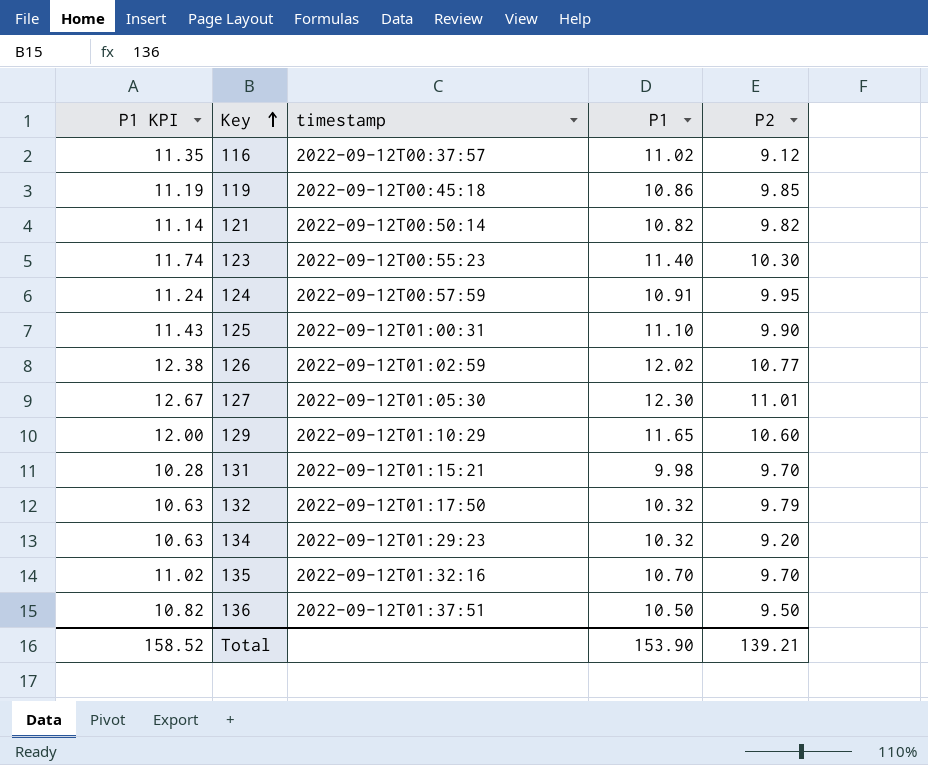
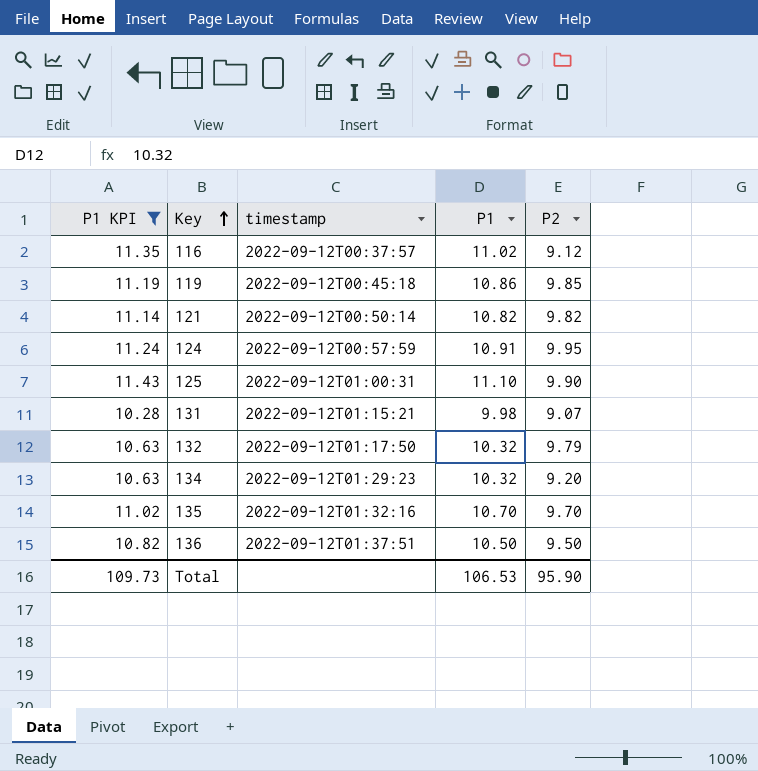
filter: none -> P1 KPI <= 11.43
131 | P2: 9.70 -> 9.07
Total | P1 KPI: 158.52 -> 109.73
Total | P1: 153.90 -> 106.53
Total | P2: 139.21 -> 95.90

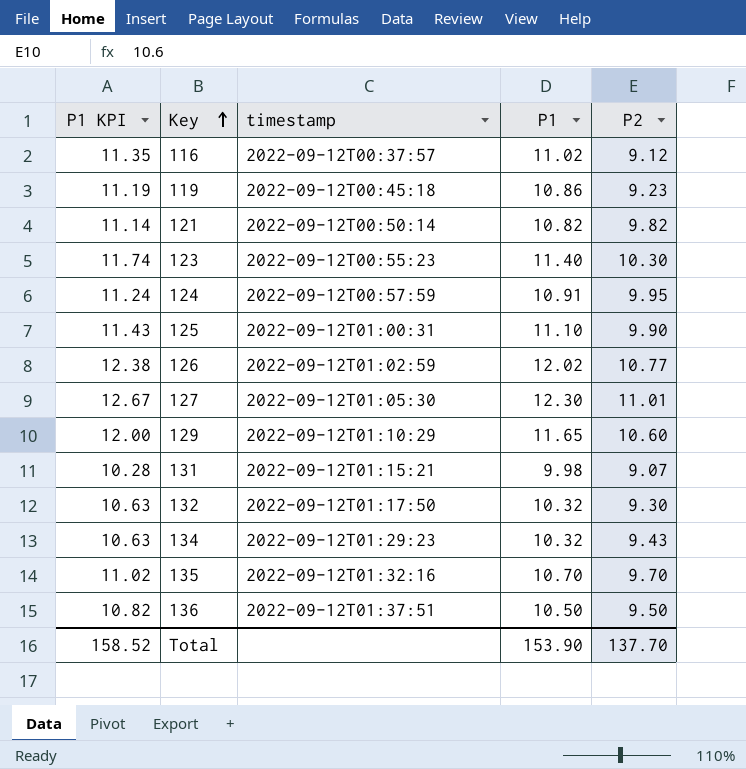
filter: P1 KPI <= 11.43 -> none
119 | P2: 9.85 -> 9.23
132 | P2: 9.79 -> 9.30
134 | P2: 9.20 -> 9.43
Total | P1 KPI: 109.73 -> 158.52
Total | P1: 106.53 -> 153.90
Total | P2: 95.90 -> 137.70

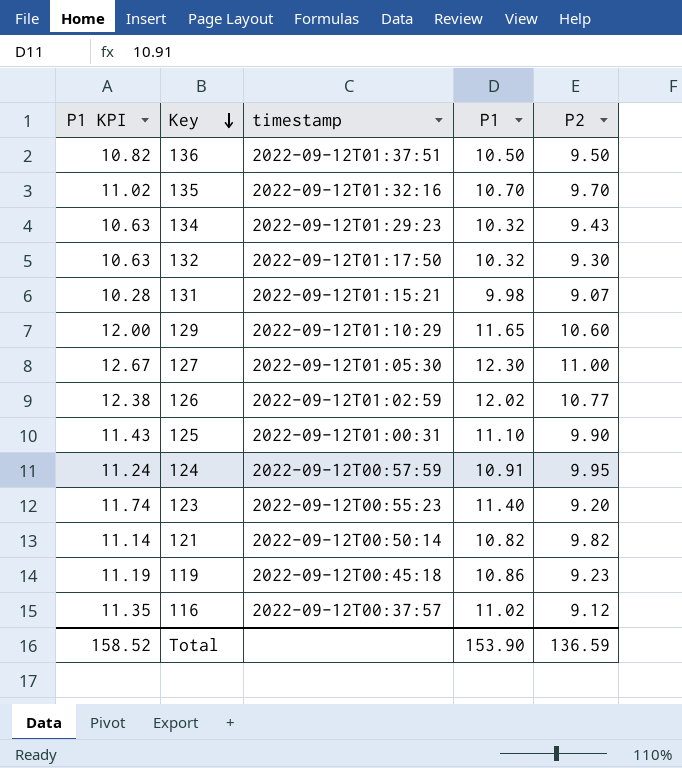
row order: Key ascending -> Key descending
127 | P2: 11.01 -> 11.00
123 | P2: 10.30 -> 9.20
Total | P2: 137.70 -> 136.59

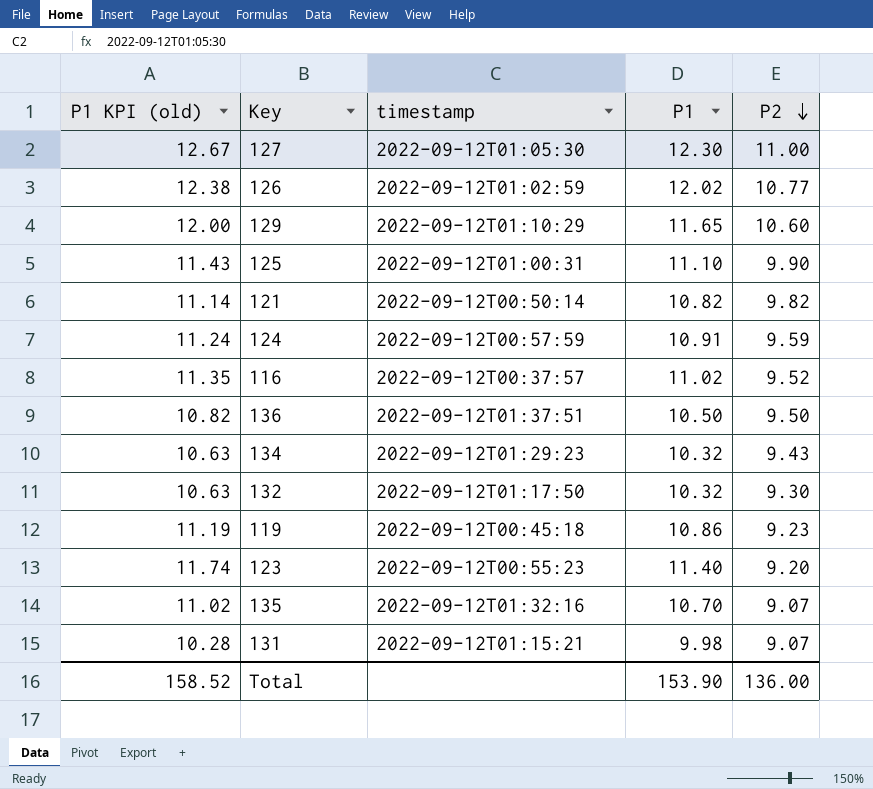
row order: Key descending -> P2 descending
column name: P1 KPI -> P1 KPI (old)
124 | P2: 9.95 -> 9.59
116 | P2: 9.12 -> 9.52
135 | P2: 9.70 -> 9.07
Total | P2: 136.59 -> 136.00

